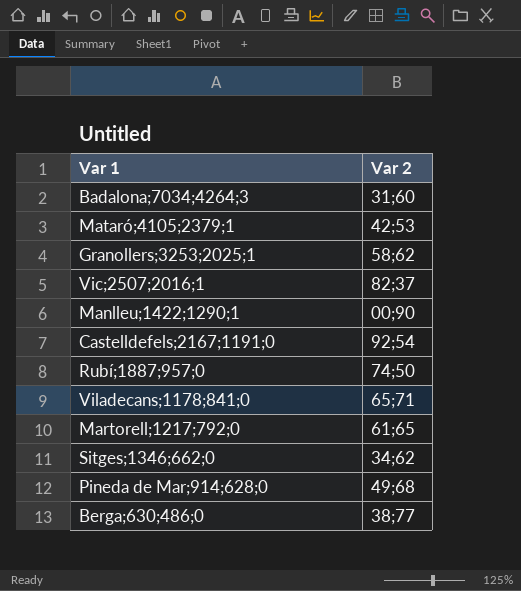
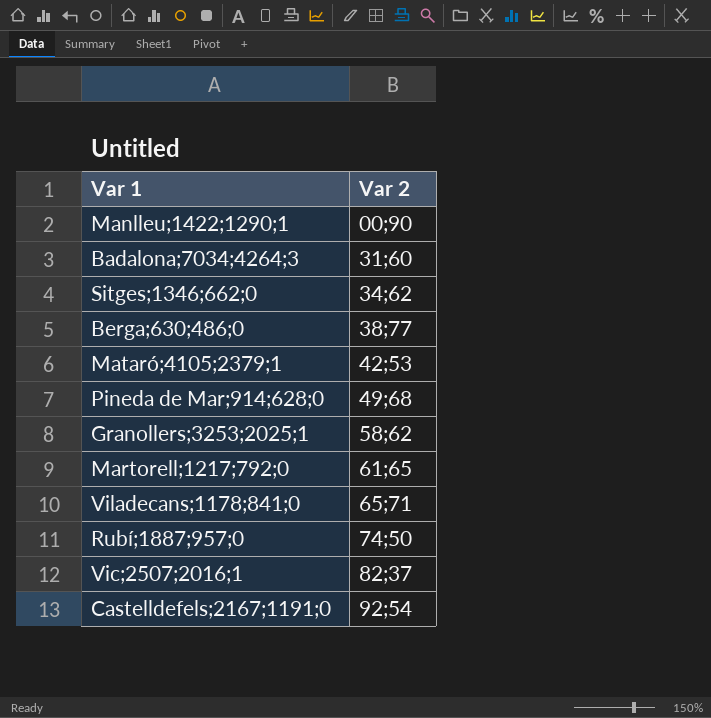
row order: none -> Var 2 ascending

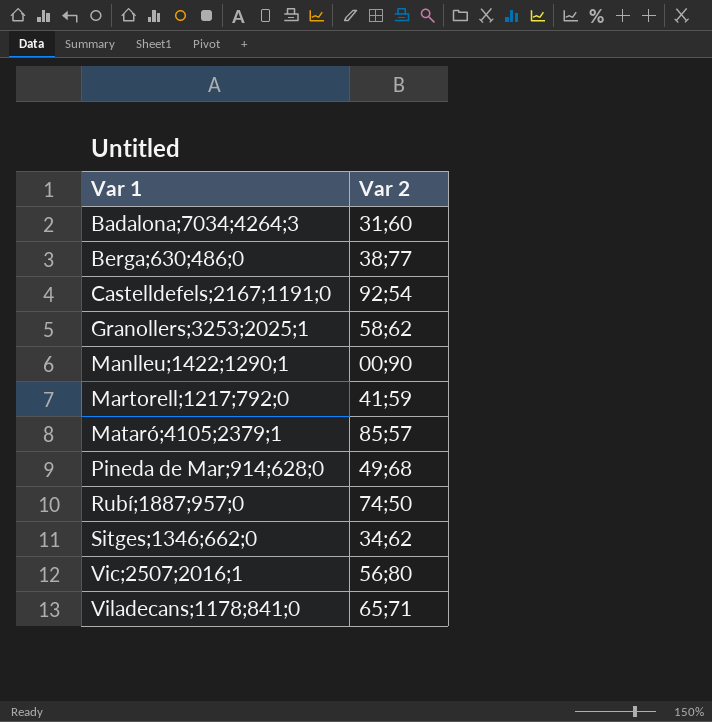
row order: Var 2 ascending -> Var 1 ascending
Martorell;1217;792;0 | Var 2: 61;65 -> 41;59
Mataró;4105;2379;1 | Var 2: 42;53 -> 85;57
Vic;2507;2016;1 | Var 2: 82;37 -> 56;80

